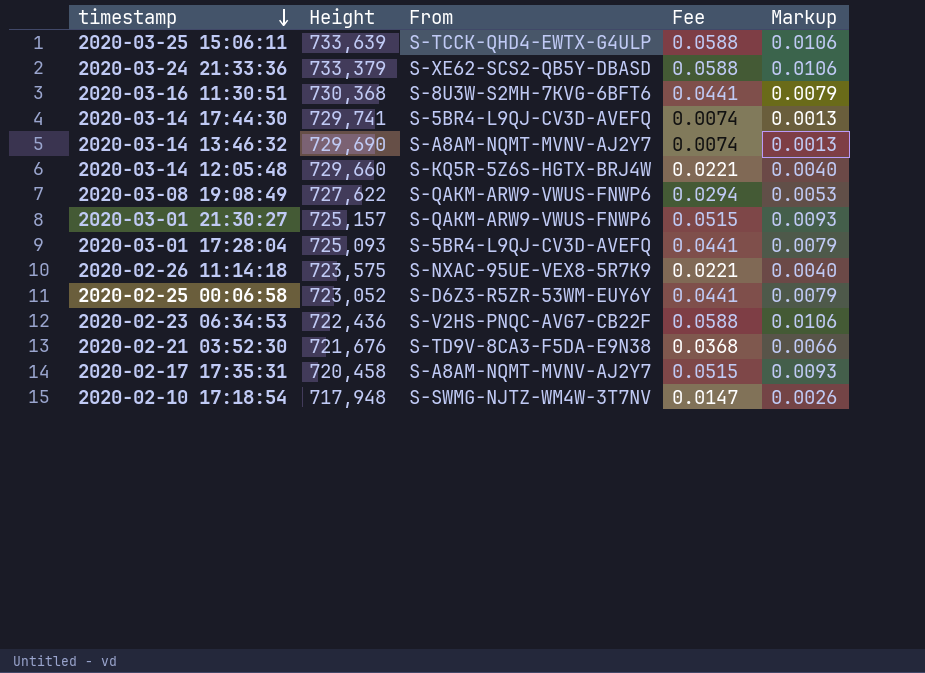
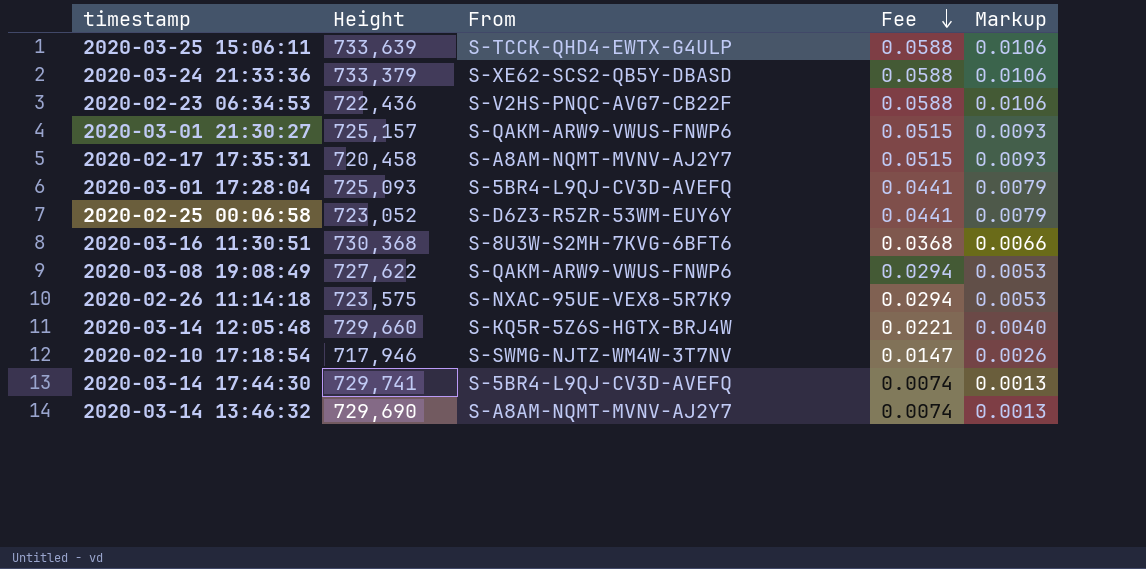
row order: timestamp descending -> Fee descending
row 2020-02-21 03:52:30: 721,676 | S-TD9V-8CA3-F5DA-E9N38 | 0.0368 | 0.0066 -> none
2020-03-16 11:30:51 | Fee: 0.0441 -> 0.0368
2020-03-16 11:30:51 | Markup: 0.0079 -> 0.0066
2020-02-26 11:14:18 | Fee: 0.0221 -> 0.0294
2020-02-26 11:14:18 | Markup: 0.0040 -> 0.0053
2020-02-10 17:18:54 | Height: 717,948 -> 717,946

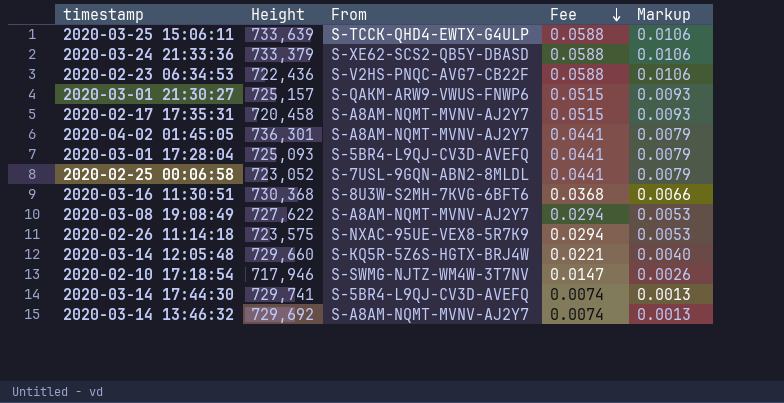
row 2020-04-02 01:45:05: none -> 736,301 | S-A8AM-NQMT-MVNV-AJ2Y7 | 0.0441 | 0.0079
2020-02-25 00:06:58 | From: S-D6Z3-R5ZR-53WM-EUY6Y -> S-7USL-9GQN-ABN2-8MLDL
2020-03-08 19:08:49 | From: S-QAKM-ARW9-VWUS-FNWP6 -> S-A8AM-NQMT-MVNV-AJ2Y7
2020-03-14 13:46:32 | Height: 729,690 -> 729,692

